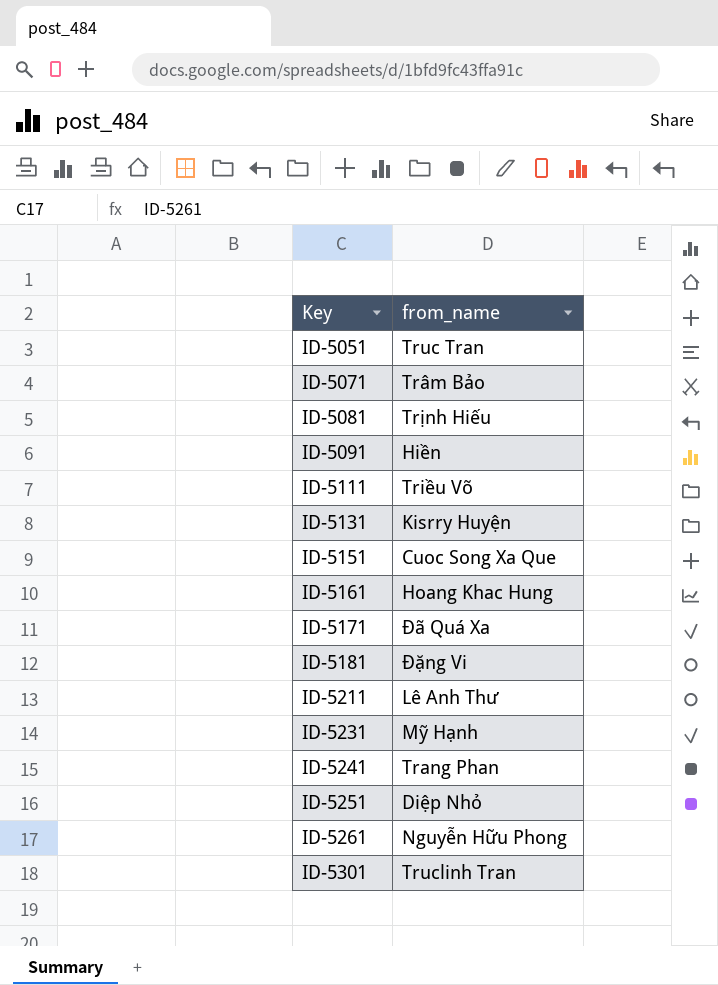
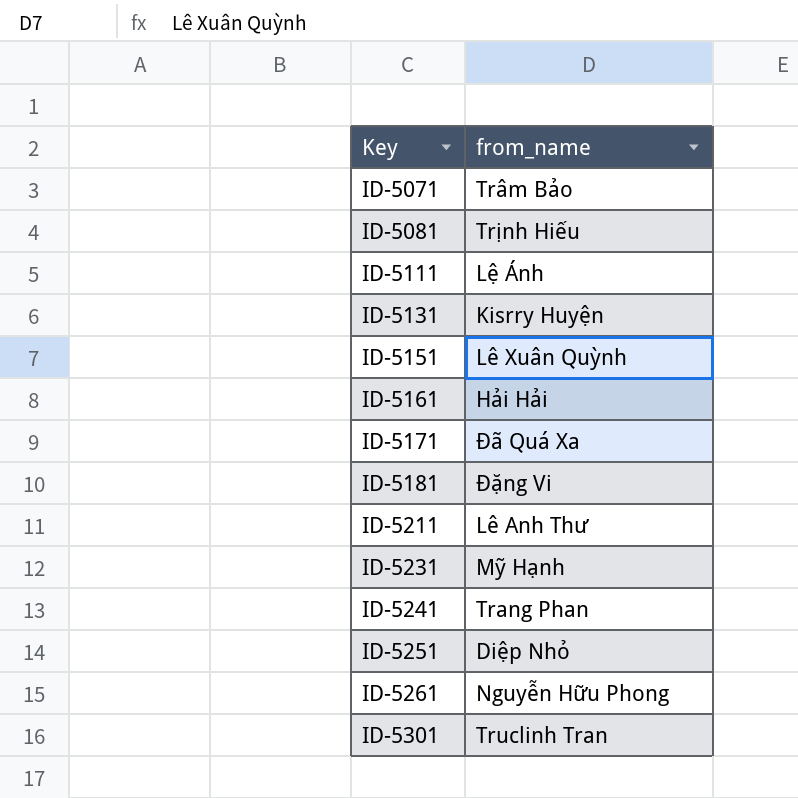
row ID-5051: Truc Tran -> none
row ID-5091: Hiền -> none
ID-5111 | from_name: Triều Võ -> Lệ Ánh
ID-5151 | from_name: Cuoc Song Xa Que -> Lê Xuân Quỳnh
ID-5161 | from_name: Hoang Khac Hung -> Hải Hải

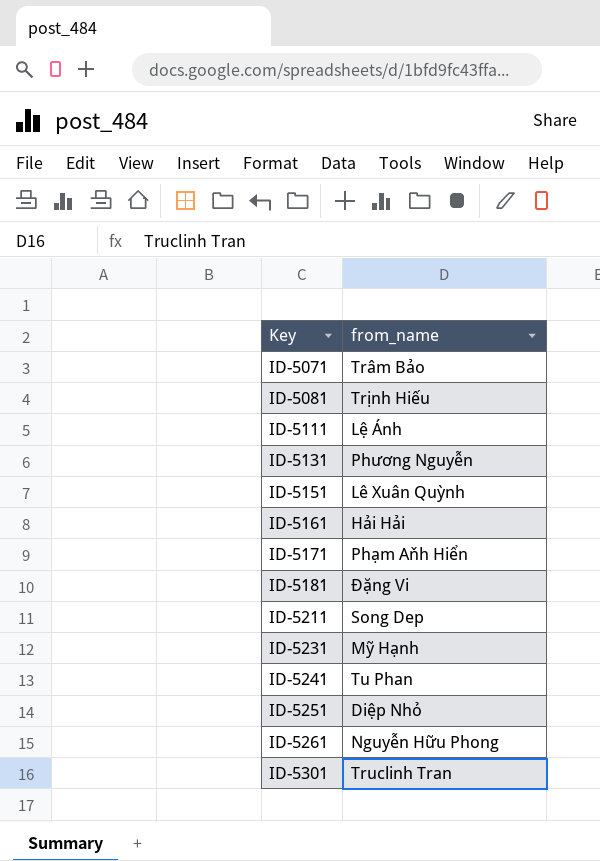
ID-5131 | from_name: Kisrry Huyện -> Phương Nguyễn
ID-5171 | from_name: Đã Quá Xa -> Phạm Aňh Hiển
ID-5211 | from_name: Lê Anh Thư -> Song Dep
ID-5241 | from_name: Trang Phan -> Tu Phan

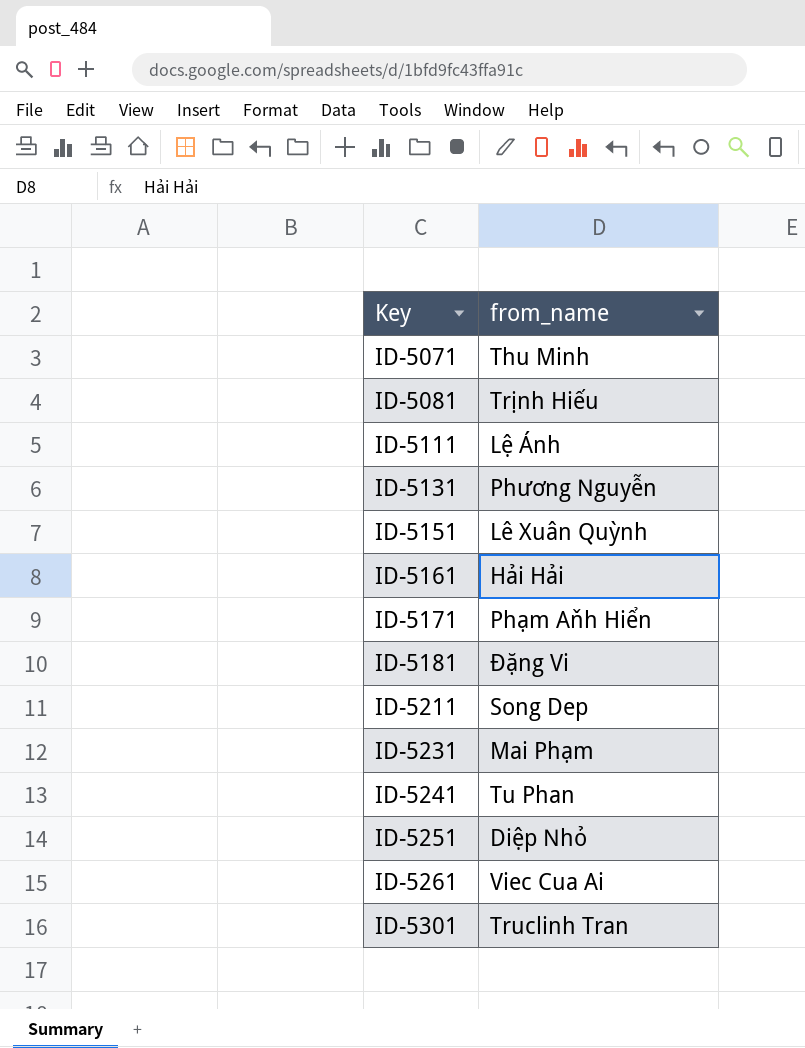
ID-5071 | from_name: Trâm Bảo -> Thu Minh
ID-5231 | from_name: Mỹ Hạnh -> Mai Phạm
ID-5261 | from_name: Nguyễn Hữu Phong -> Viec Cua Ai

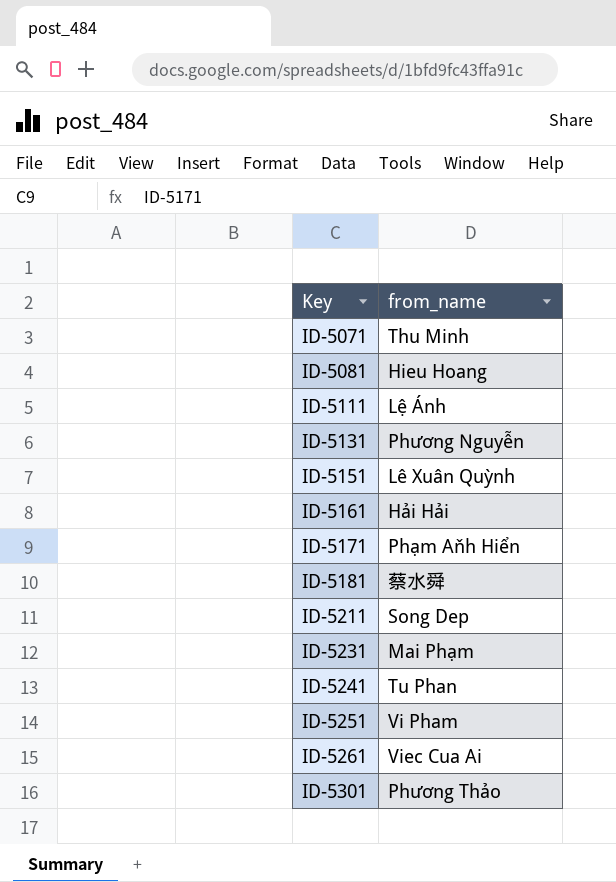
ID-5081 | from_name: Trịnh Hiếu -> Hieu Hoang
ID-5181 | from_name: Đặng Vi -> 蔡水舜
ID-5251 | from_name: Diệp Nhỏ -> Vi Pham
ID-5301 | from_name: Truclinh Tran -> Phương Thảo

